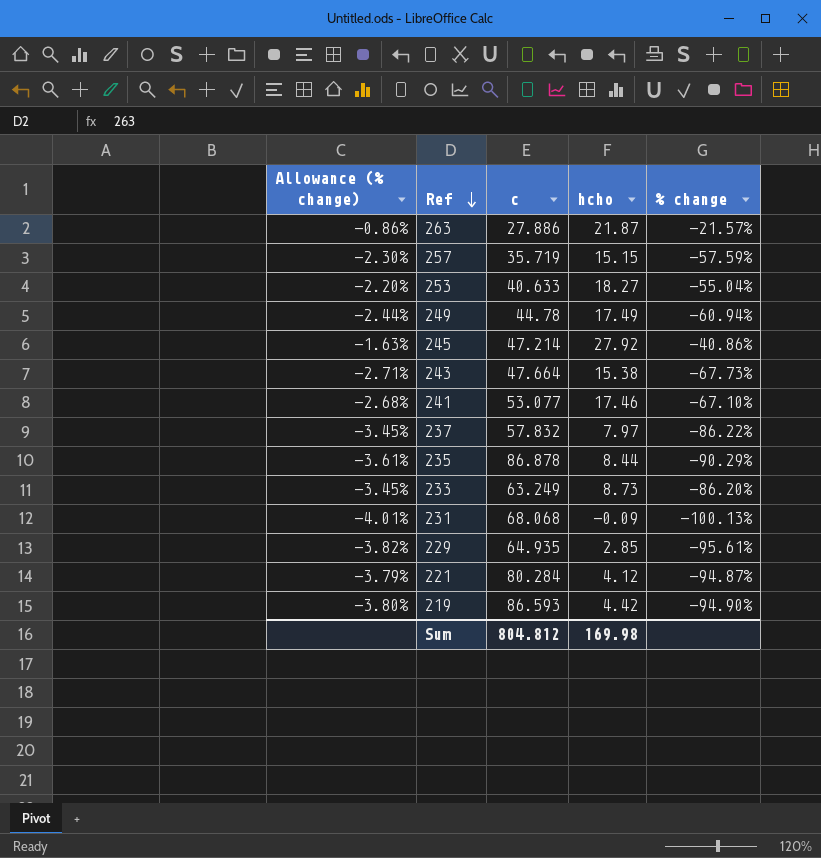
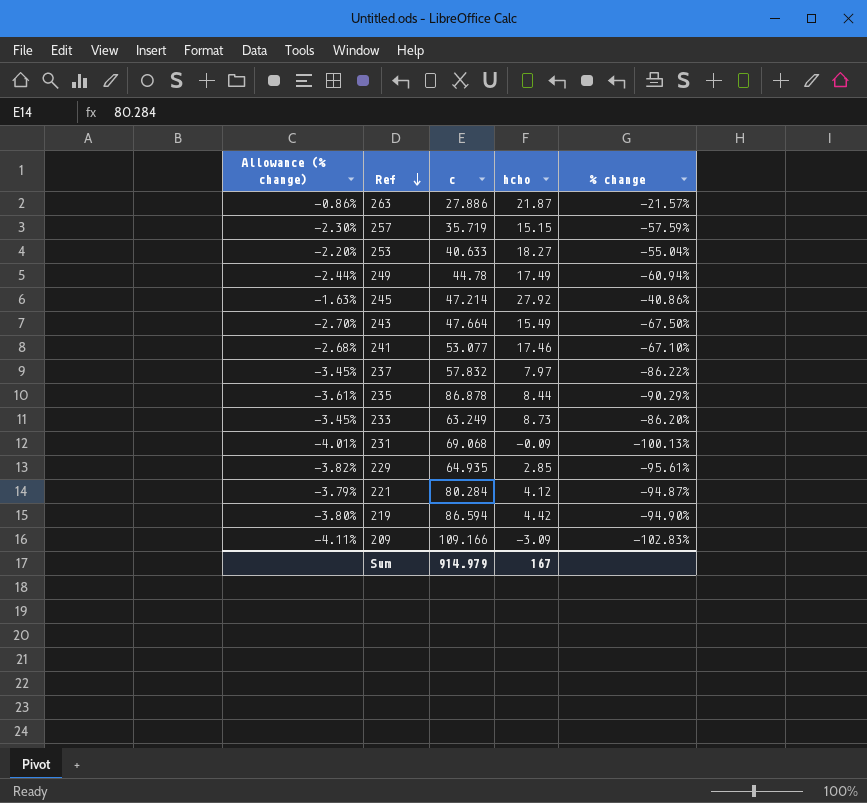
243 | Allowance (% change): -2.71% -> -2.70%
243 | hcho: 15.38 -> 15.49
243 | % change: -67.73% -> -67.50%
231 | c: 68.068 -> 69.068
219 | c: 86.593 -> 86.594
row 209: none -> -4.11% | 109.166 | -3.09 | -102.83%
Sum | c: 804.812 -> 914.979
Sum | hcho: 169.98 -> 167

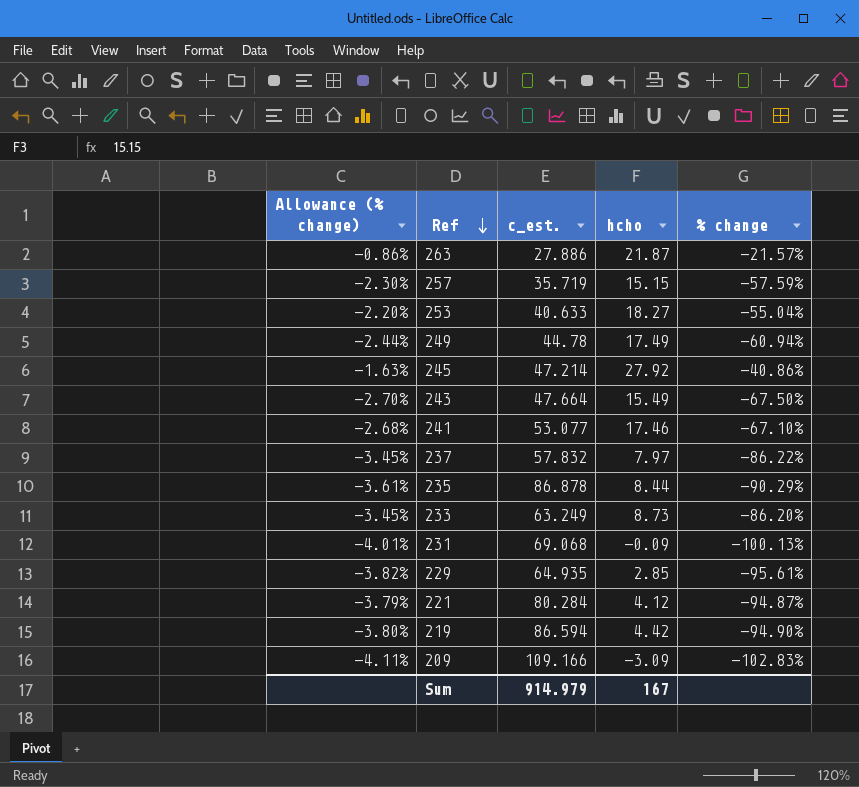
column name: c -> c_est.

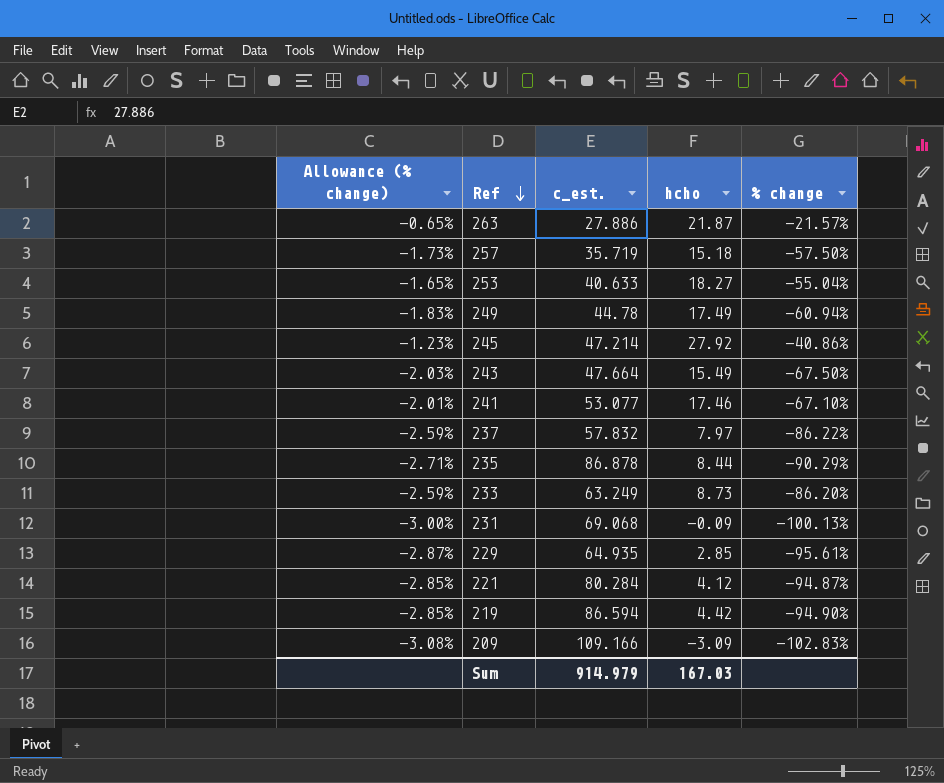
column Allowance (% change) | formula: [% change] * 0.04 -> [% change] * 0.03
257 | hcho: 15.15 -> 15.18
257 | % change: -57.59% -> -57.50%
Sum | hcho: 167 -> 167.03

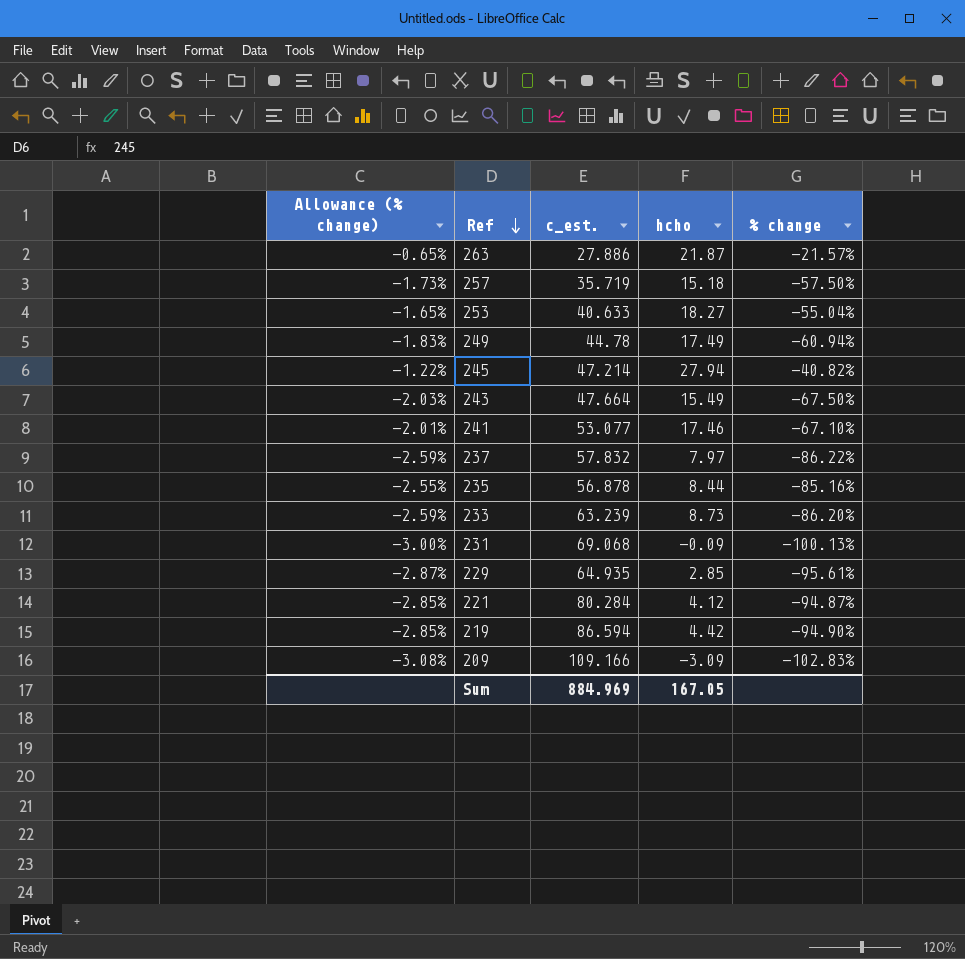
245 | Allowance (% change): -1.23% -> -1.22%
245 | hcho: 27.92 -> 27.94
245 | % change: -40.86% -> -40.82%
235 | Allowance (% change): -2.71% -> -2.55%
235 | c_est.: 86.878 -> 56.878
235 | % change: -90.29% -> -85.16%
233 | c_est.: 63.249 -> 63.239
Sum | c_est.: 914.979 -> 884.969
Sum | hcho: 167.03 -> 167.05

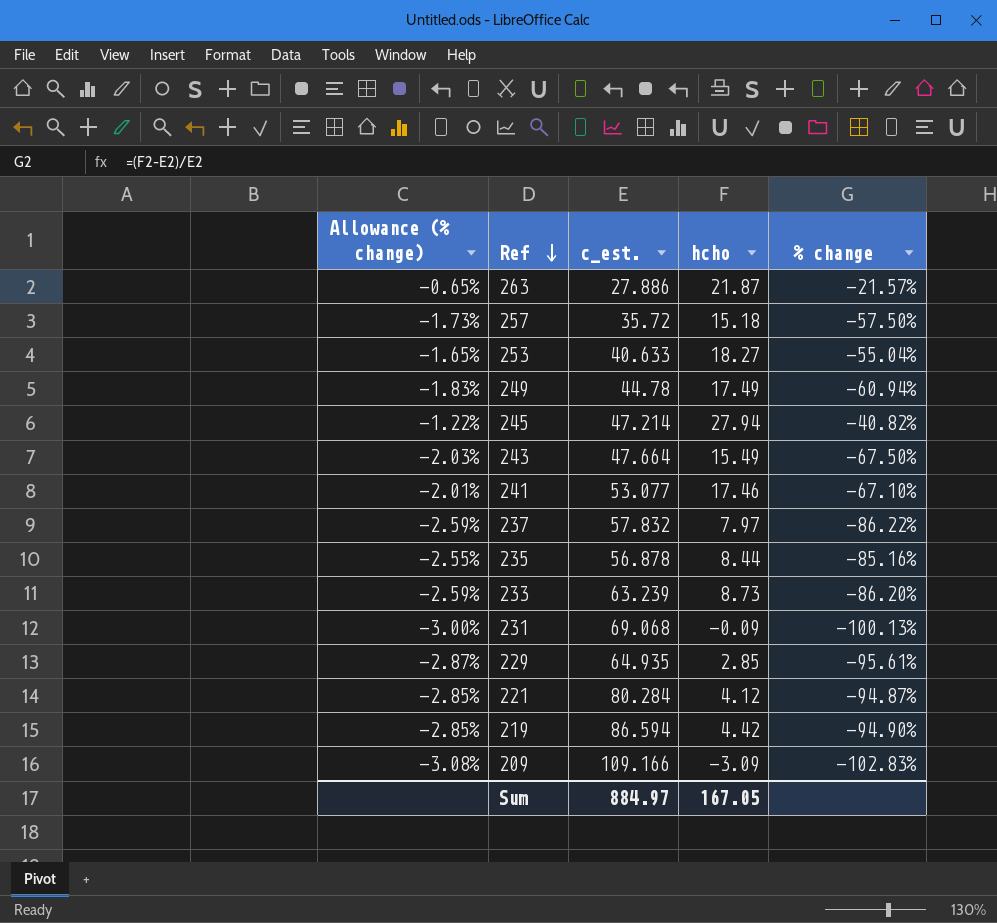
257 | c_est.: 35.719 -> 35.72
Sum | c_est.: 884.969 -> 884.97

